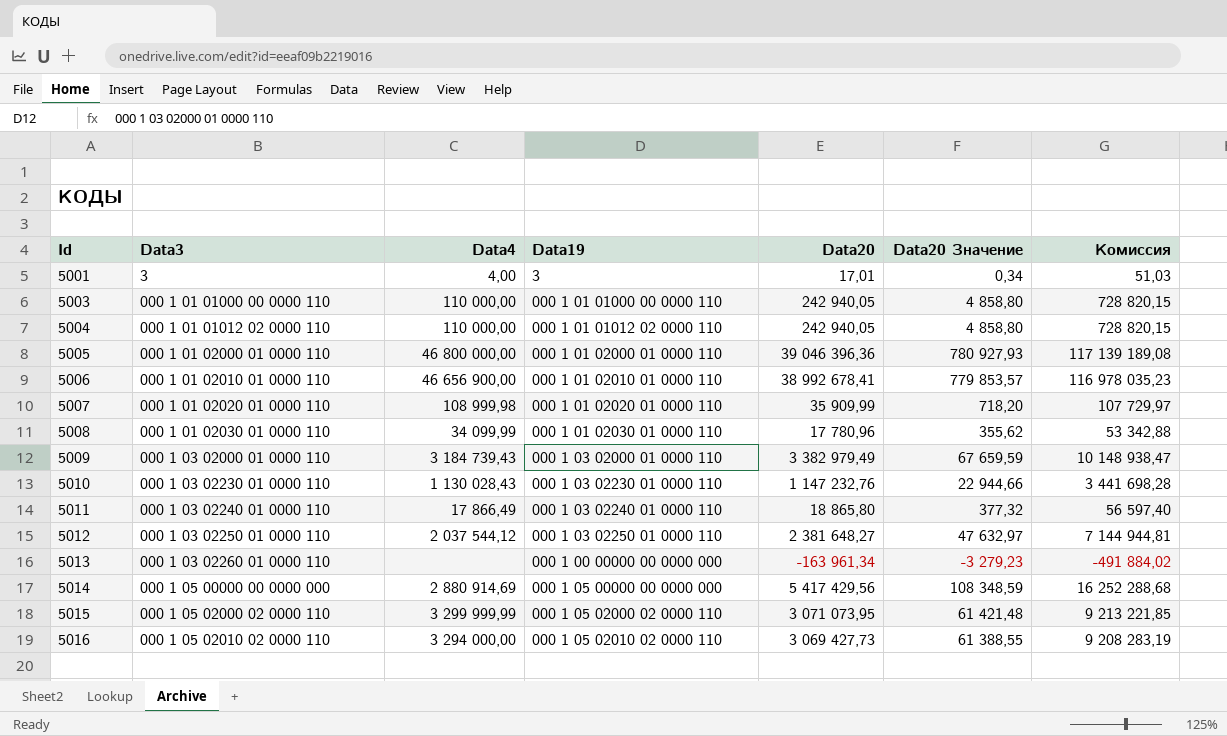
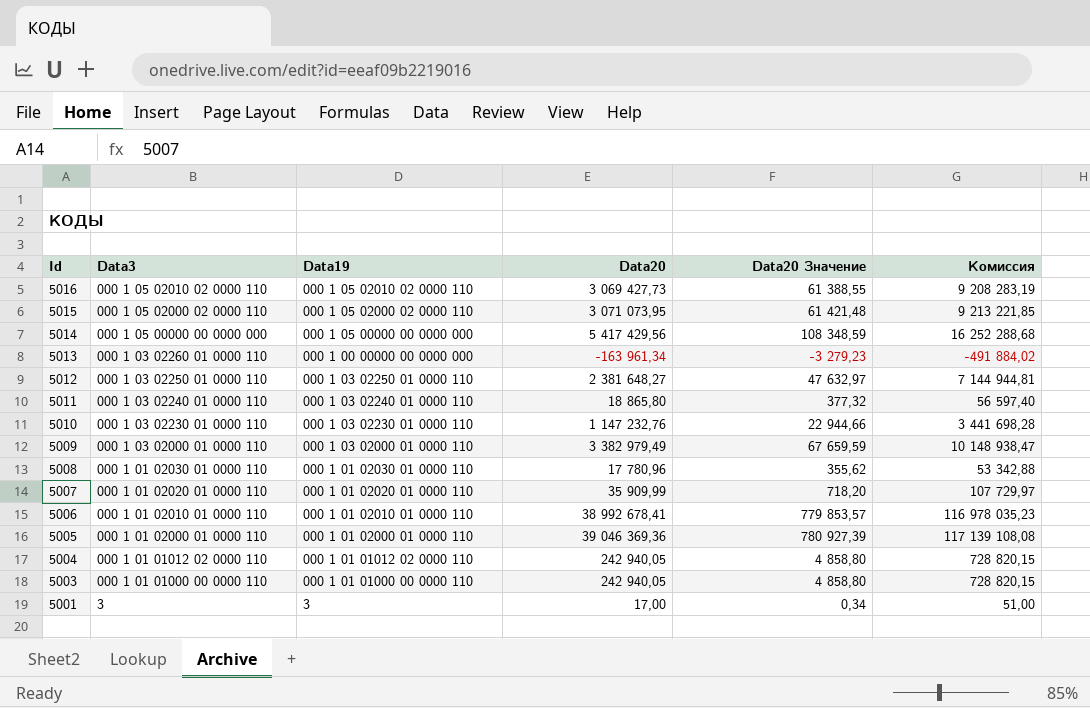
row order: Id ascending -> Id descending
column Data4 | position: 3 -> none
5005 | Data20: 39 046 396,36 -> 39 046 369,36
5005 | Data20 Значение: 780 927,93 -> 780 927,39
5005 | Комиссия: 117 139 189,08 -> 117 139 108,08
5001 | Data20: 17,01 -> 17,00
5001 | Комиссия: 51,03 -> 51,00

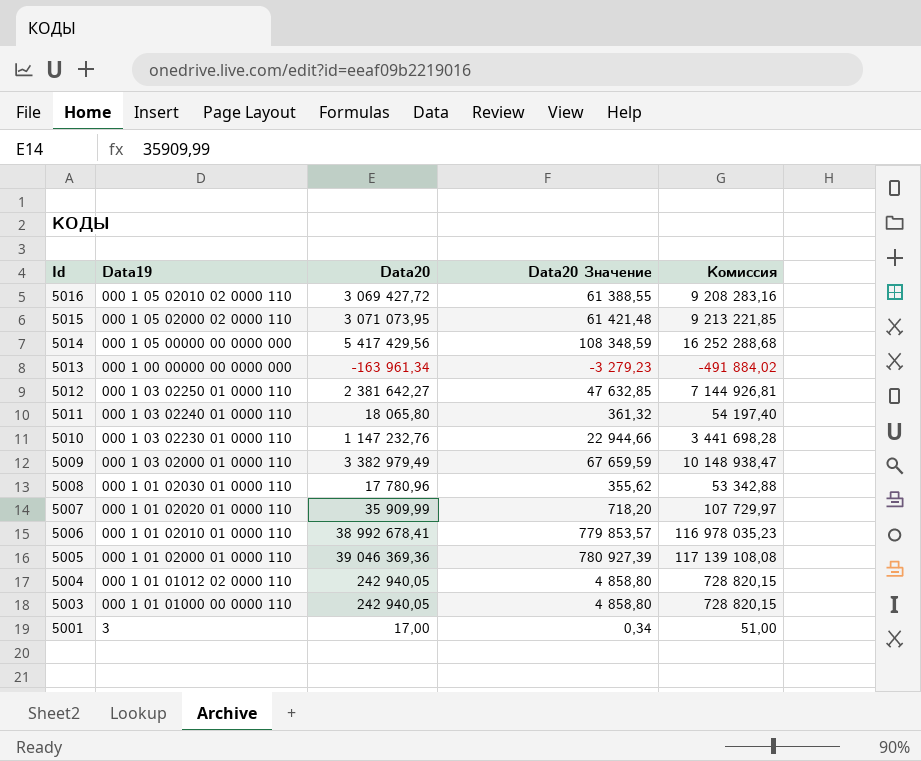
column Data3 | position: 2 -> none
5016 | Data20: 3 069 427,73 -> 3 069 427,72
5016 | Комиссия: 9 208 283,19 -> 9 208 283,16
5012 | Data20: 2 381 648,27 -> 2 381 642,27
5012 | Data20 Значение: 47 632,97 -> 47 632,85
5012 | Комиссия: 7 144 944,81 -> 7 144 926,81
5011 | Data20: 18 865,80 -> 18 065,80
5011 | Data20 Значение: 377,32 -> 361,32
5011 | Комиссия: 56 597,40 -> 54 197,40

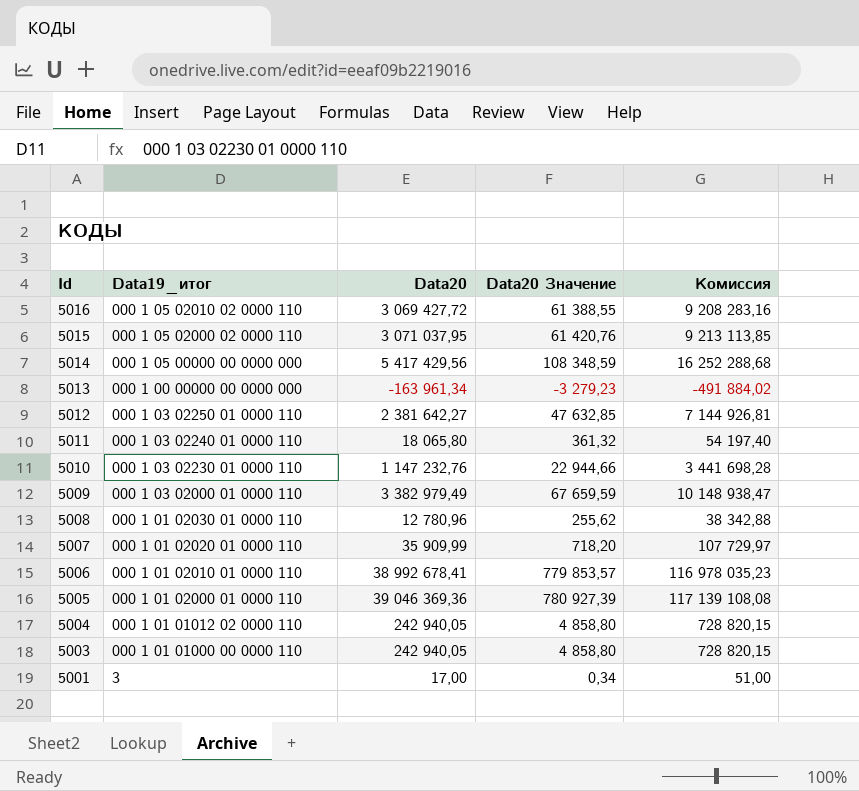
column name: Data19 -> Data19_итог
5015 | Data20: 3 071 073,95 -> 3 071 037,95
5015 | Data20 Значение: 61 421,48 -> 61 420,76
5015 | Комиссия: 9 213 221,85 -> 9 213 113,85
5008 | Data20: 17 780,96 -> 12 780,96
5008 | Data20 Значение: 355,62 -> 255,62
5008 | Комиссия: 53 342,88 -> 38 342,88

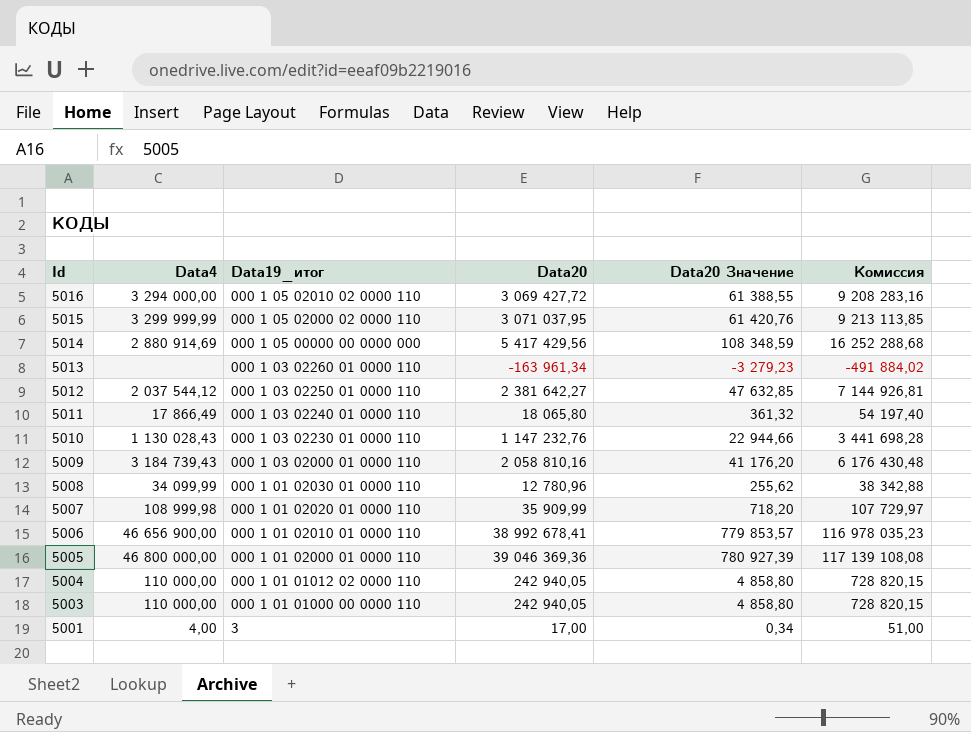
column Data4 | position: none -> 2
5013 | Data19_итог: 000 1 00 00000 00 0000 000 -> 000 1 03 02260 01 0000 110
5009 | Data20: 3 382 979,49 -> 2 058 810,16
5009 | Data20 Значение: 67 659,59 -> 41 176,20
5009 | Комиссия: 10 148 938,47 -> 6 176 430,48

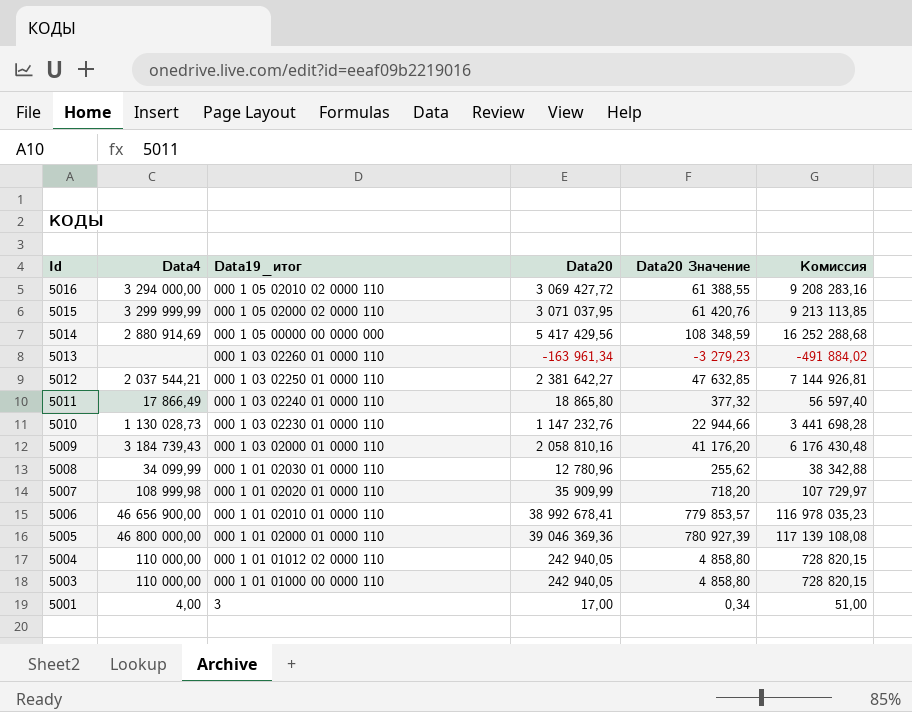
5012 | Data4: 2 037 544,12 -> 2 037 544,21
5011 | Data20: 18 065,80 -> 18 865,80
5011 | Data20 Значение: 361,32 -> 377,32
5011 | Комиссия: 54 197,40 -> 56 597,40
5010 | Data4: 1 130 028,43 -> 1 130 028,73

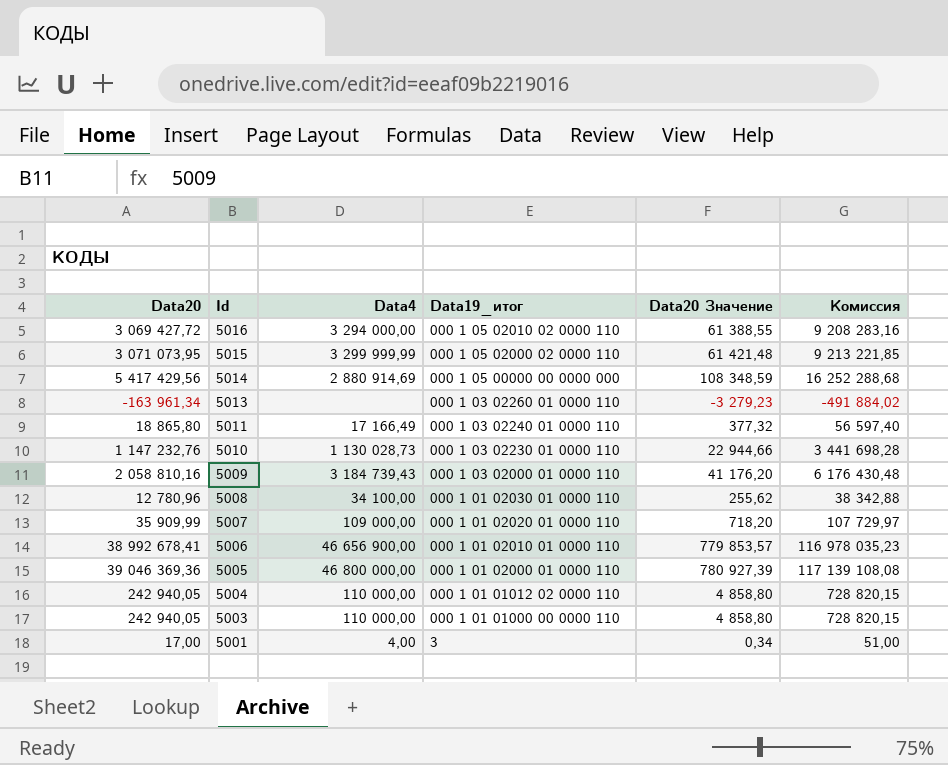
column Data20 | position: 4 -> 1
row 5012: 2 037 544,21 | 000 1 03 02250 01 0000 110 | 2 381 642,27 | 47 632,85 | 7 144 926,81 -> none
5015 | Data20: 3 071 037,95 -> 3 071 073,95
5015 | Data20 Значение: 61 420,76 -> 61 421,48
5015 | Комиссия: 9 213 113,85 -> 9 213 221,85
5011 | Data4: 17 866,49 -> 17 166,49
5008 | Data4: 34 099,99 -> 34 100,00
5007 | Data4: 108 999,98 -> 109 000,00

